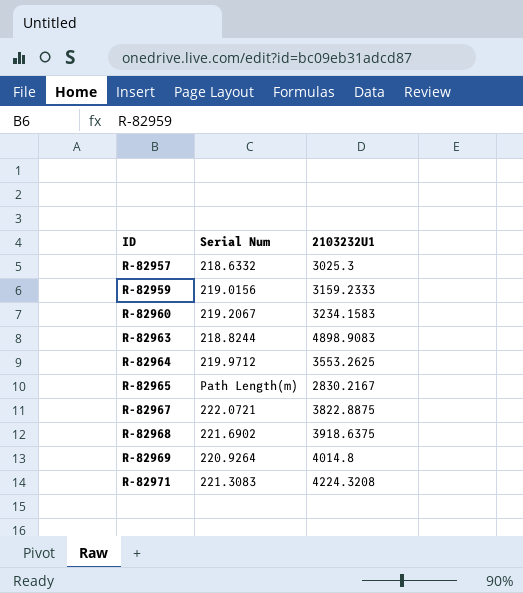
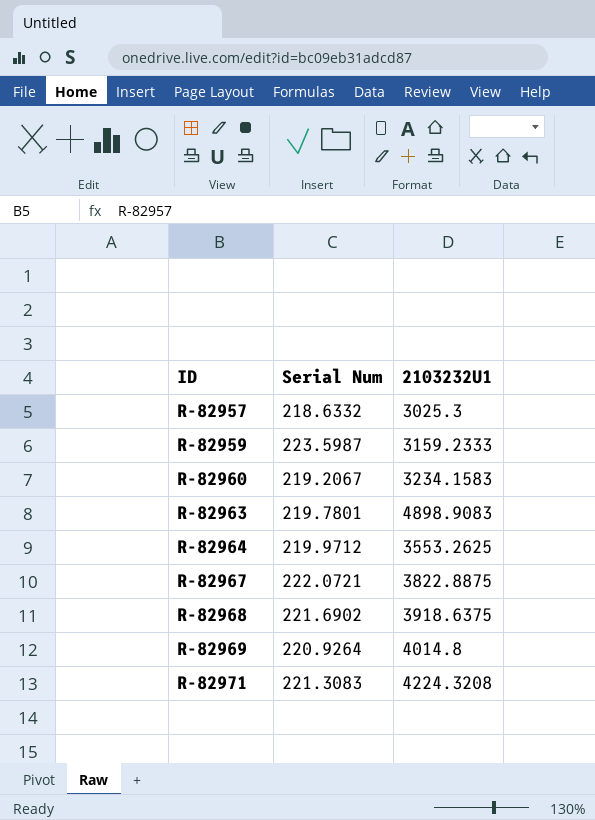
row R-82965: Path Length(m) | 2830.2167 -> none
R-82959 | Serial Num: 219.0156 -> 223.5987
R-82963 | Serial Num: 218.8244 -> 219.7801

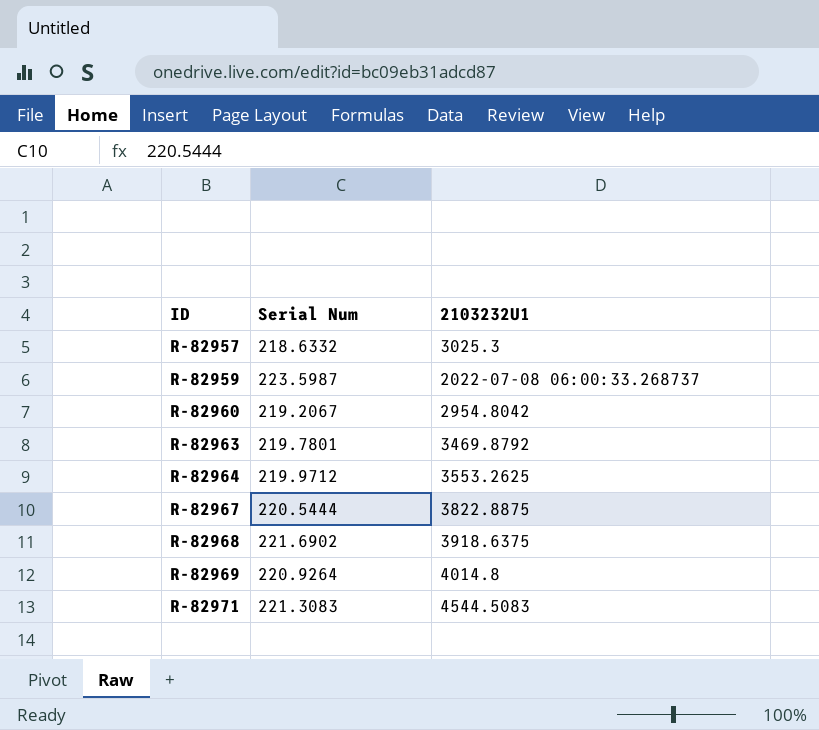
R-82959 | 2103232U1: 3159.2333 -> 2022-07-08 06:00:33.268737
R-82960 | 2103232U1: 3234.1583 -> 2954.8042
R-82963 | 2103232U1: 4898.9083 -> 3469.8792
R-82967 | Serial Num: 222.0721 -> 220.5444
R-82971 | 2103232U1: 4224.3208 -> 4544.5083

